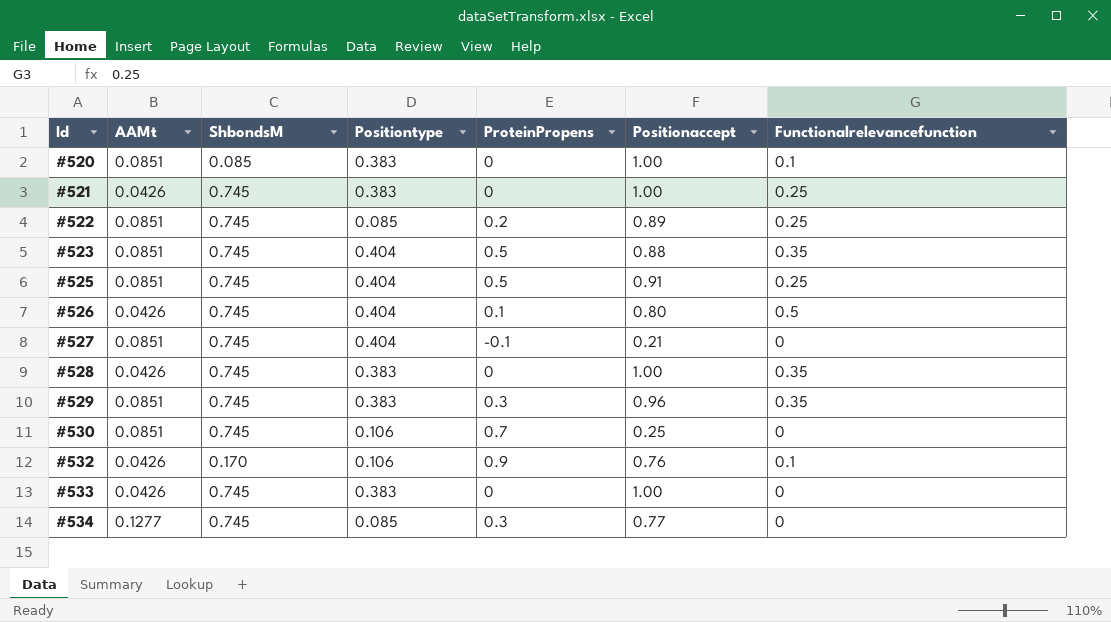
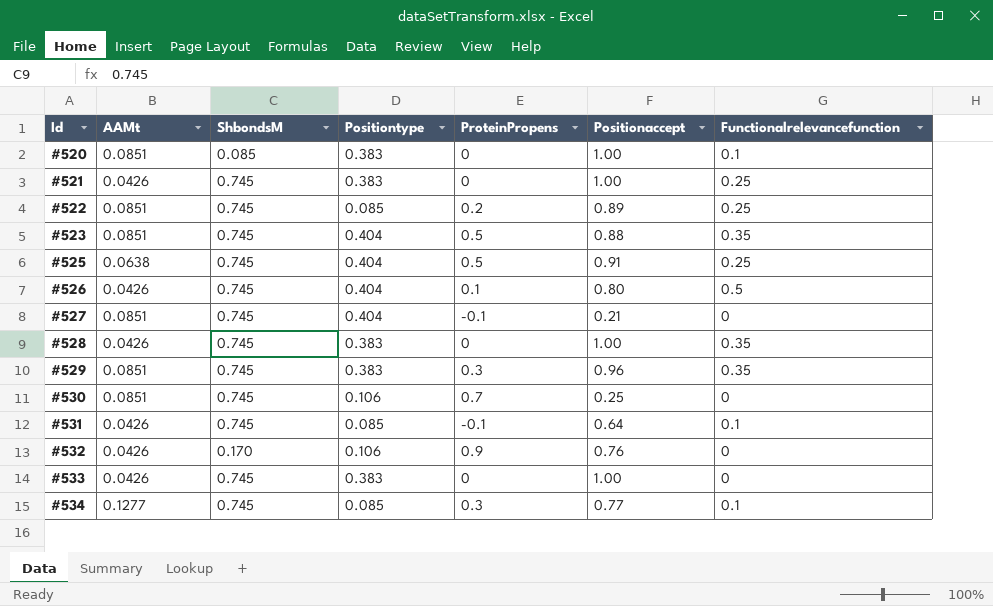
#525 | AAMt: 0.0851 -> 0.0638
row #531: none -> 0.0426 | 0.745 | 0.085 | -0.1 | 0.64 | 0.1
#532 | Functionalrelevancefunction: 0.1 -> 0
#534 | Functionalrelevancefunction: 0 -> 0.1

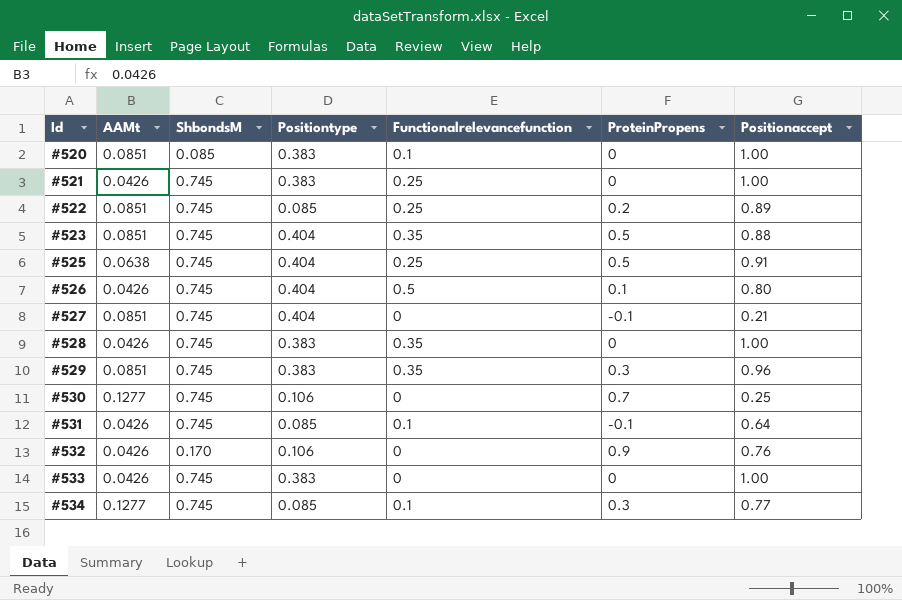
column Functionalrelevancefunction | position: 7 -> 5
#530 | AAMt: 0.0851 -> 0.1277

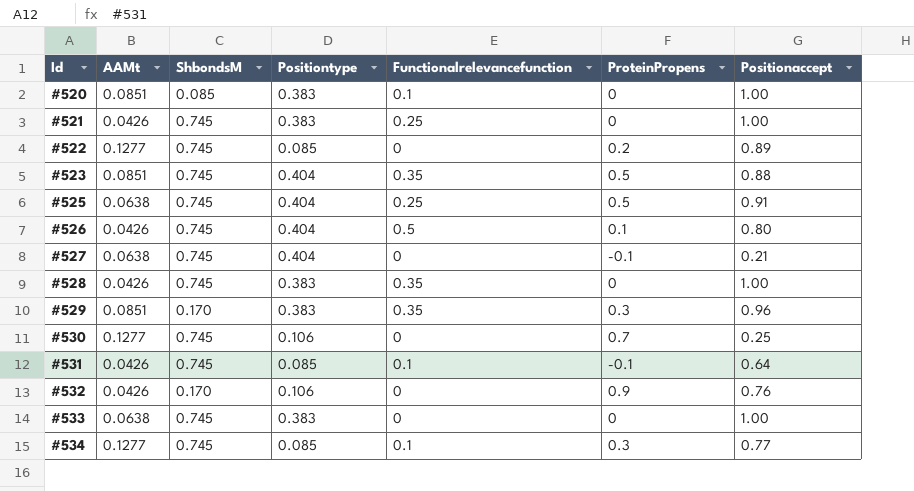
#522 | AAMt: 0.0851 -> 0.1277
#522 | Functionalrelevancefunction: 0.25 -> 0
#527 | AAMt: 0.0851 -> 0.0638
#529 | ShbondsM: 0.745 -> 0.170
#533 | AAMt: 0.0426 -> 0.0638

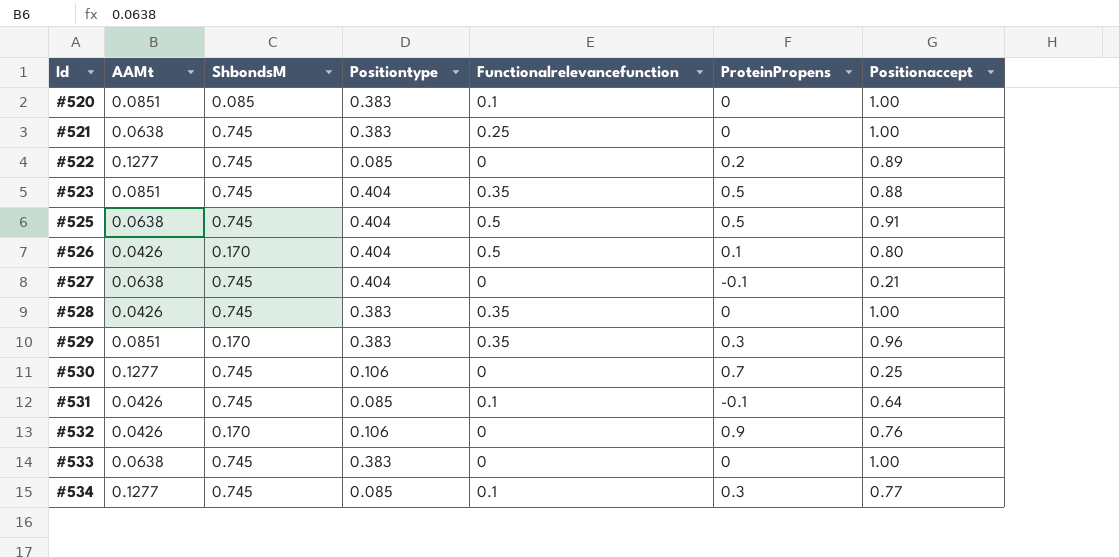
#521 | AAMt: 0.0426 -> 0.0638
#525 | Functionalrelevancefunction: 0.25 -> 0.5
#526 | ShbondsM: 0.745 -> 0.170

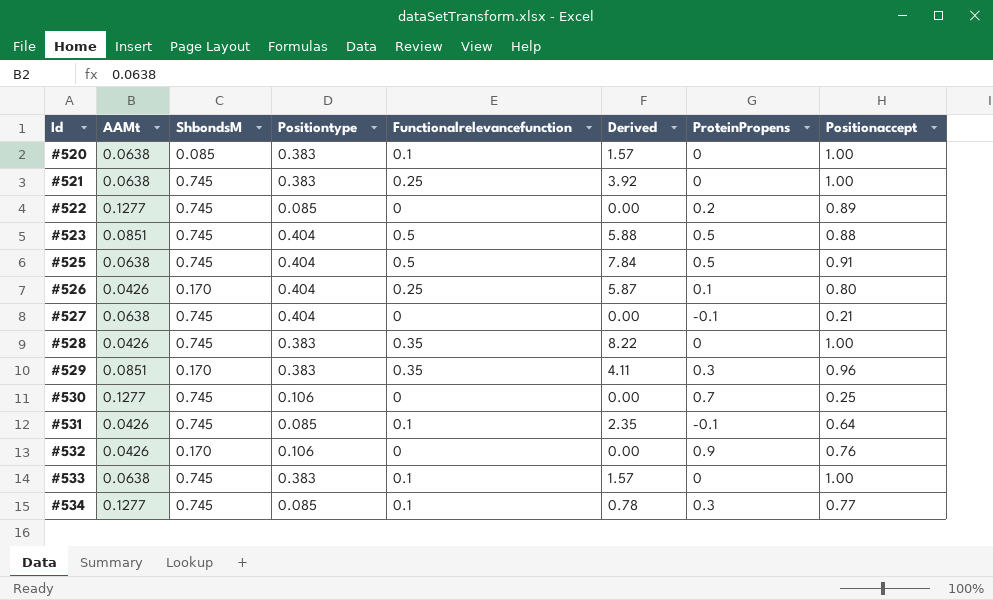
column Derived | formula: none -> [Functionalrelevancefunction] / [AAMt]
#520 | AAMt: 0.0851 -> 0.0638
#523 | Functionalrelevancefunction: 0.35 -> 0.5
#526 | Functionalrelevancefunction: 0.5 -> 0.25
#533 | Functionalrelevancefunction: 0 -> 0.1

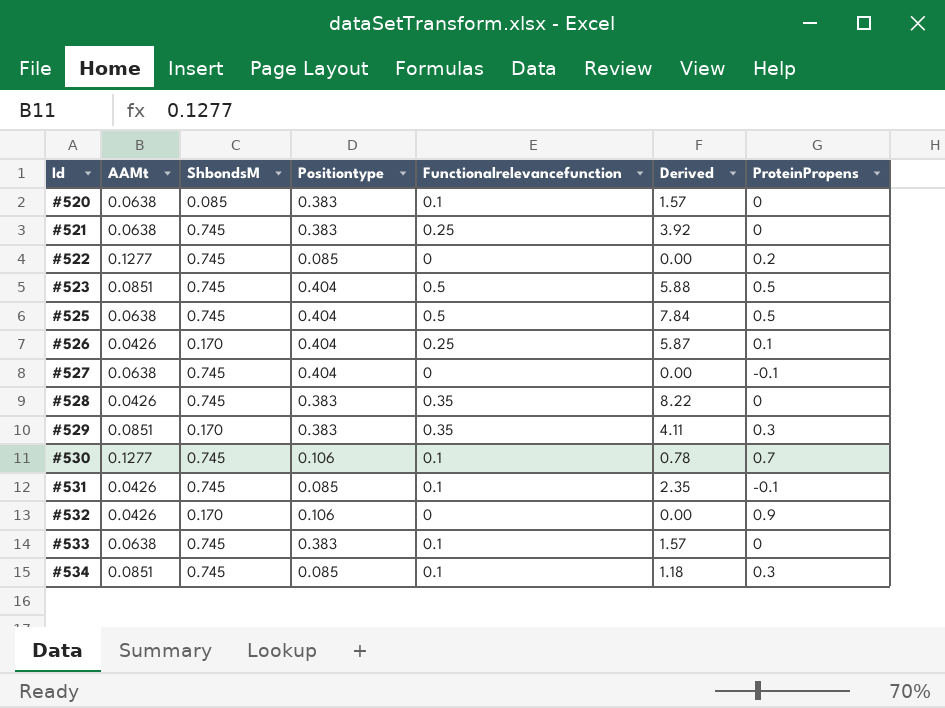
column Positionaccept | position: 8 -> none
#530 | Functionalrelevancefunction: 0 -> 0.1
#530 | Derived: 0.00 -> 0.78
#534 | AAMt: 0.1277 -> 0.0851
#534 | Derived: 0.78 -> 1.18

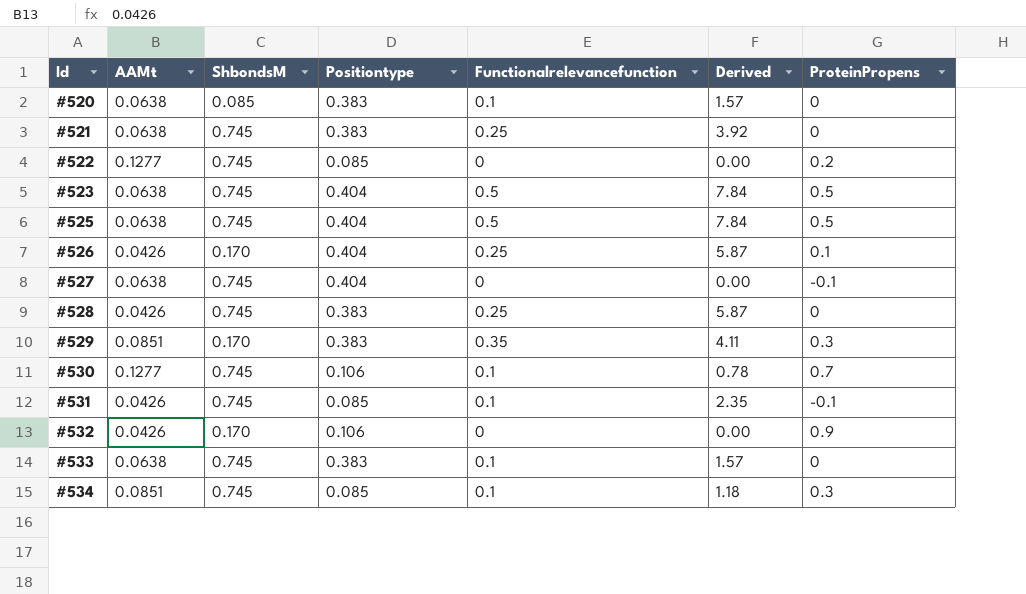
#523 | AAMt: 0.0851 -> 0.0638
#523 | Derived: 5.88 -> 7.84
#528 | Functionalrelevancefunction: 0.35 -> 0.25
#528 | Derived: 8.22 -> 5.87

